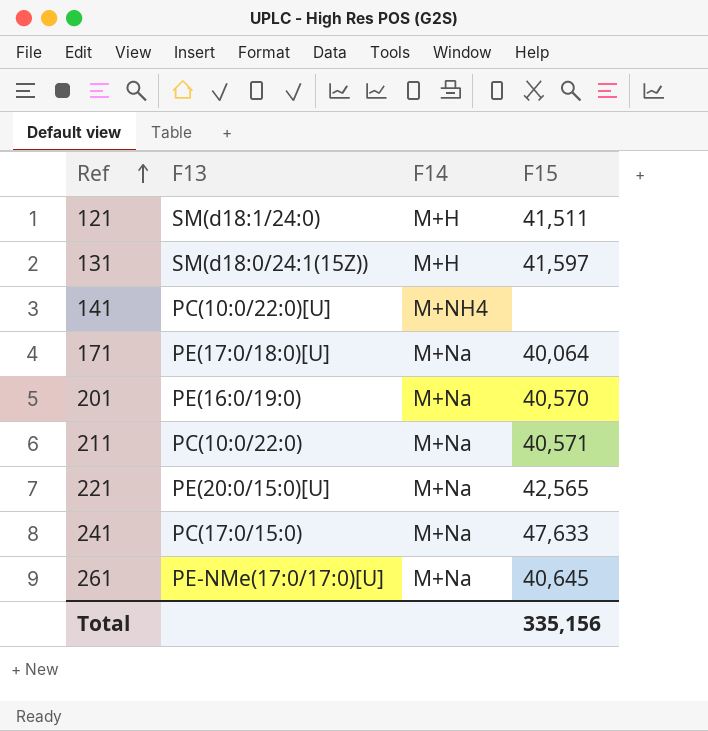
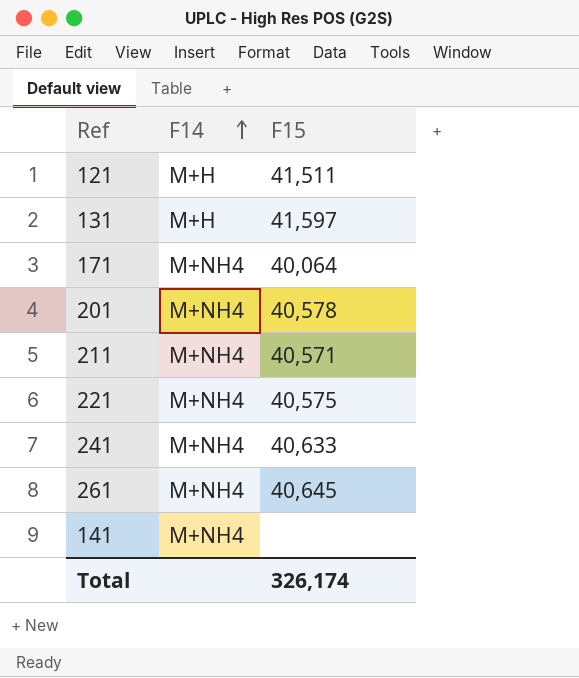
row order: Ref ascending -> F14 ascending
column F13 | position: 2 -> none
171 | F14: M+Na -> M+NH4
201 | F14: M+Na -> M+NH4
201 | F15: 40,570 -> 40,578
211 | F14: M+Na -> M+NH4
221 | F14: M+Na -> M+NH4
221 | F15: 42,565 -> 40,575
241 | F14: M+Na -> M+NH4
241 | F15: 47,633 -> 40,633
261 | F14: M+Na -> M+NH4
Total | F15: 335,156 -> 326,174

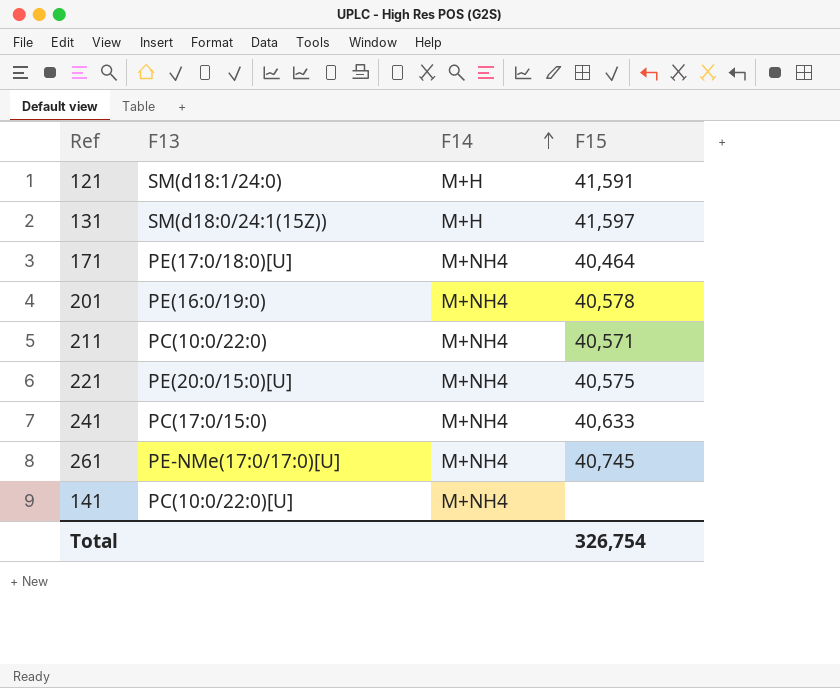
column F13 | position: none -> 2
121 | F15: 41,511 -> 41,591
171 | F15: 40,064 -> 40,464
261 | F15: 40,645 -> 40,745
Total | F15: 326,174 -> 326,754

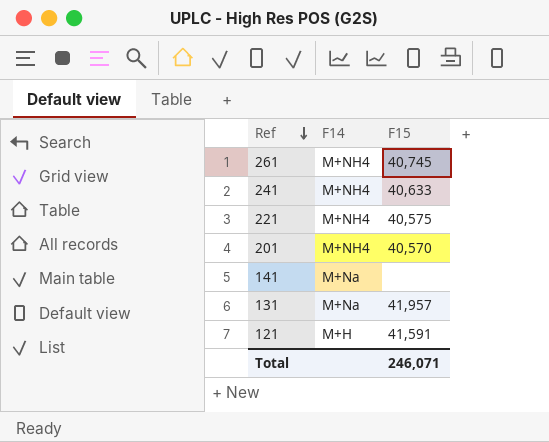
row order: F14 ascending -> Ref descending
column F13 | position: 2 -> none
row 171: PE(17:0/18:0)[U] | M+NH4 | 40,464 -> none
row 211: PC(10:0/22:0) | M+NH4 | 40,571 -> none
201 | F15: 40,578 -> 40,570
141 | F14: M+NH4 -> M+Na
131 | F14: M+H -> M+Na
131 | F15: 41,597 -> 41,957
Total | F15: 326,754 -> 246,071

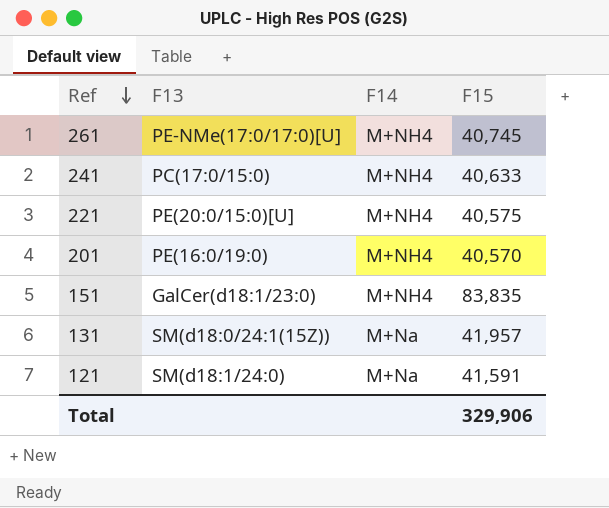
column F13 | position: none -> 2
row 141: M+Na | none -> none
row 151: none -> GalCer(d18:1/23:0) | M+NH4 | 83,835
121 | F14: M+H -> M+Na
Total | F15: 246,071 -> 329,906

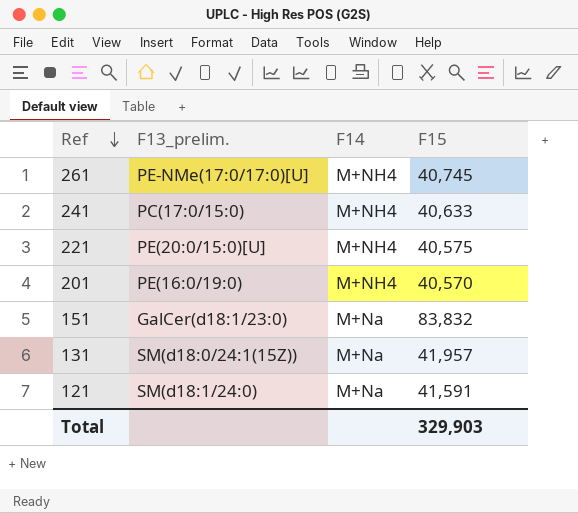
column name: F13 -> F13_prelim.
151 | F14: M+NH4 -> M+Na
151 | F15: 83,835 -> 83,832
Total | F15: 329,906 -> 329,903

